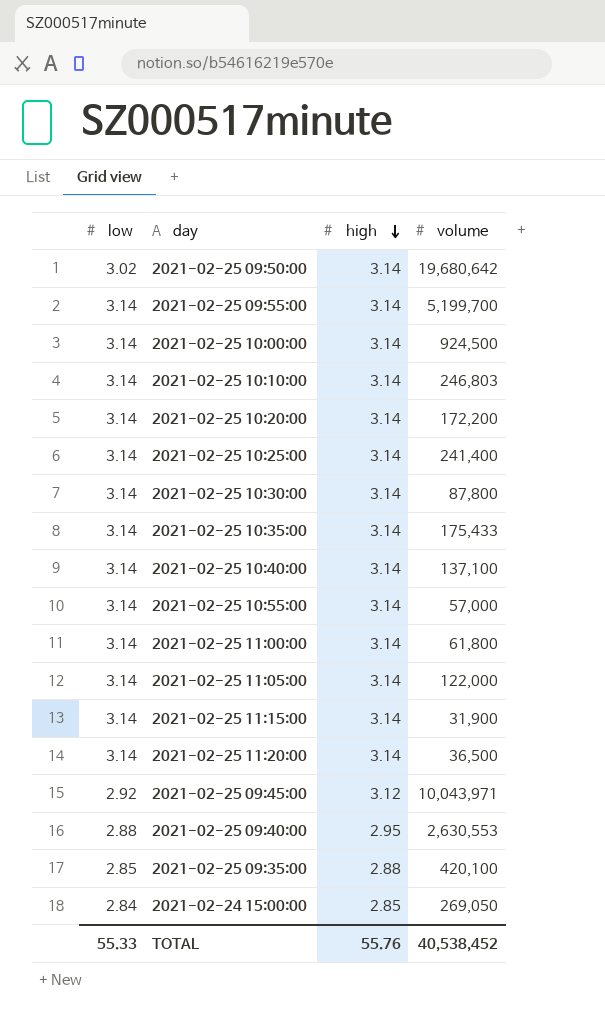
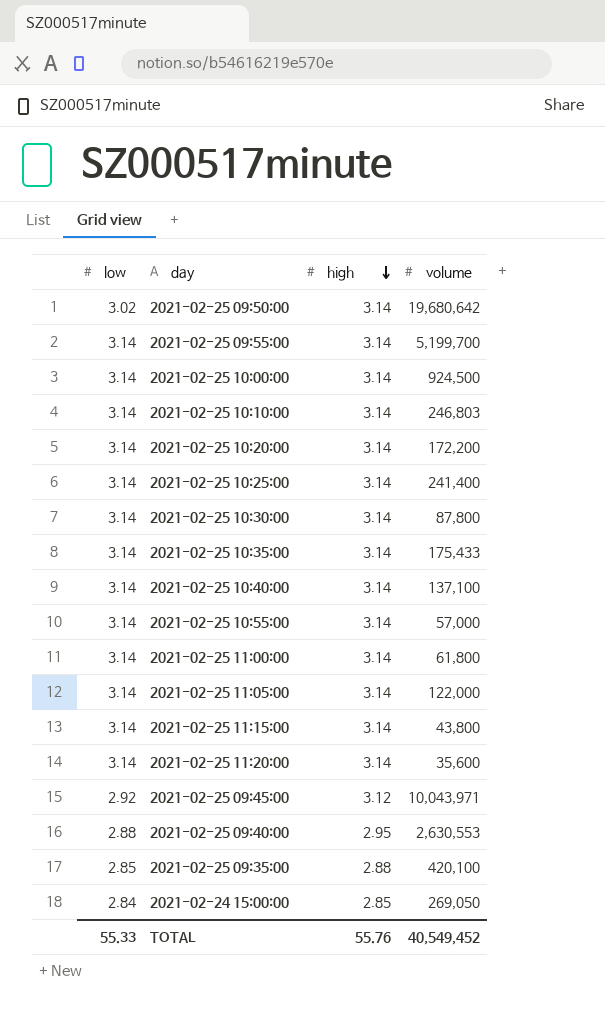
2021-02-25 11:15:00 | volume: 31,900 -> 43,800
2021-02-25 11:20:00 | volume: 36,500 -> 35,600
TOTAL | volume: 40,538,452 -> 40,549,452

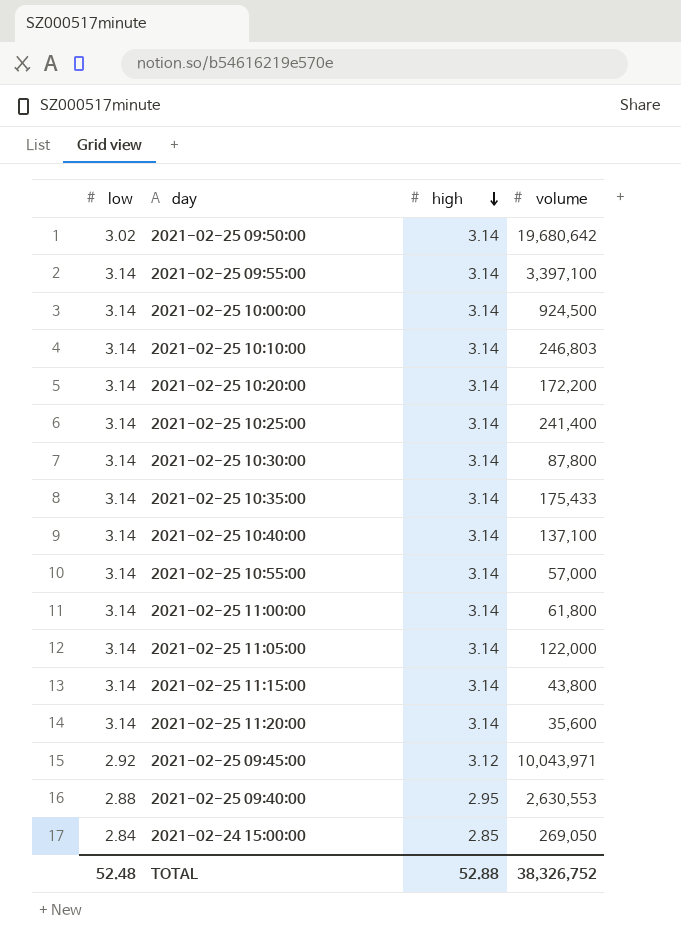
row 2021-02-25 09:35:00: 2.85 | 2.88 | 420,100 -> none
2021-02-25 09:55:00 | volume: 5,199,700 -> 3,397,100
TOTAL | low: 55.33 -> 52.48
TOTAL | high: 55.76 -> 52.88
TOTAL | volume: 40,549,452 -> 38,326,752

